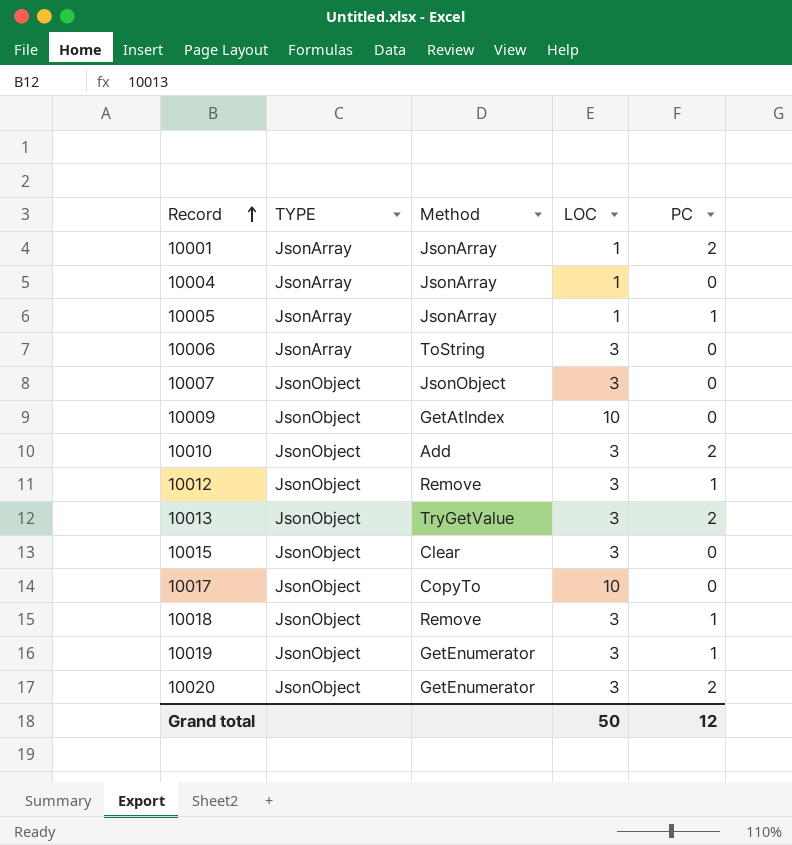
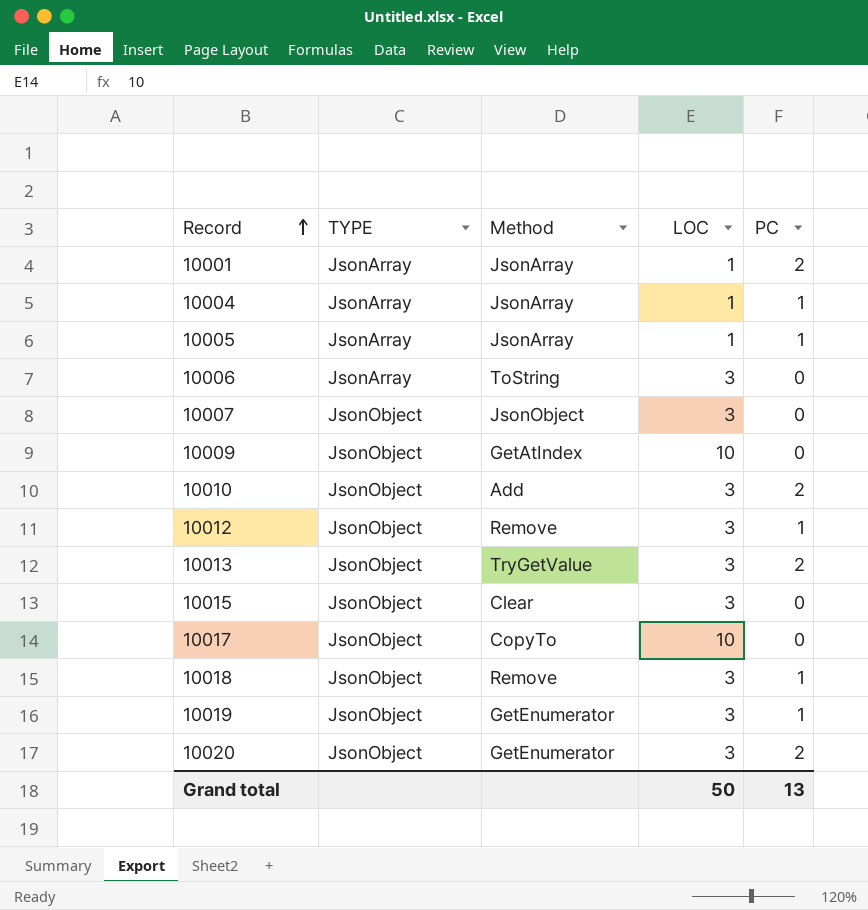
10004 | PC: 0 -> 1
Grand total | PC: 12 -> 13

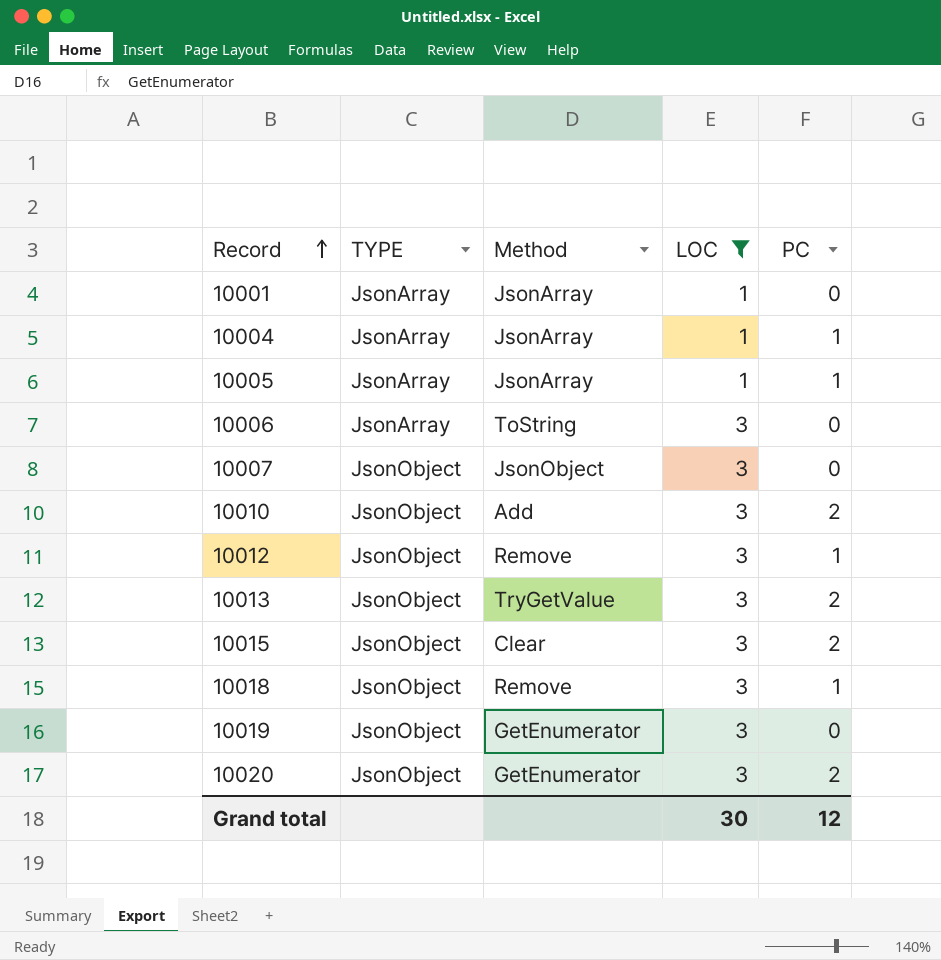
filter: none -> LOC != 10
10001 | PC: 2 -> 0
10015 | PC: 0 -> 2
10019 | PC: 1 -> 0
Grand total | LOC: 50 -> 30
Grand total | PC: 13 -> 12

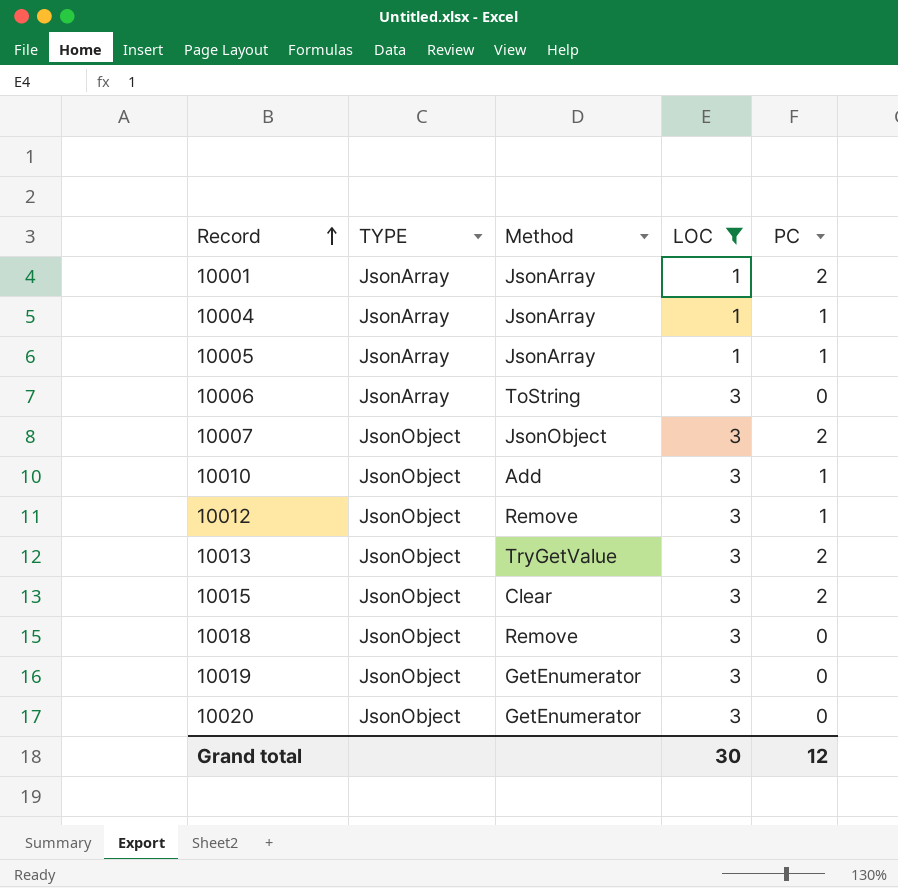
10001 | PC: 0 -> 2
10007 | PC: 0 -> 2
10010 | PC: 2 -> 1
10018 | PC: 1 -> 0
10020 | PC: 2 -> 0

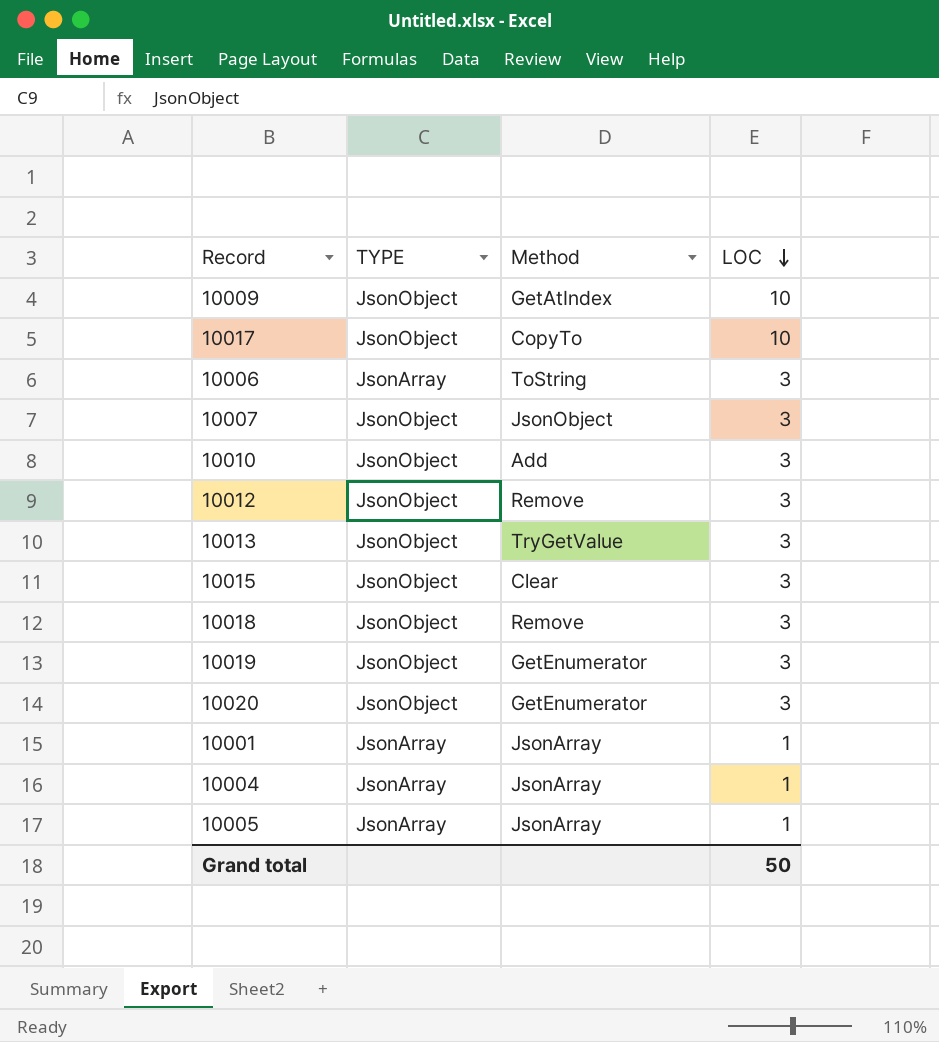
filter: LOC != 10 -> none
row order: Record ascending -> LOC descending
column PC | position: 5 -> none
Grand total | LOC: 30 -> 50

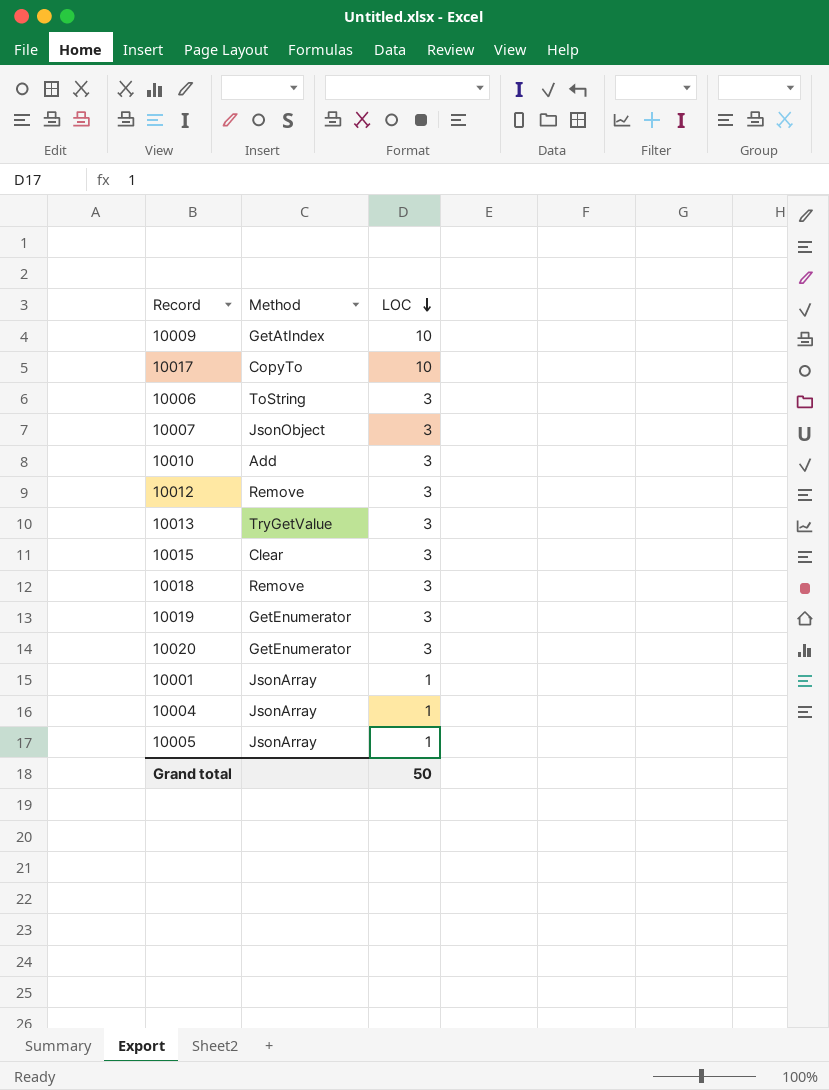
column TYPE | position: 2 -> none

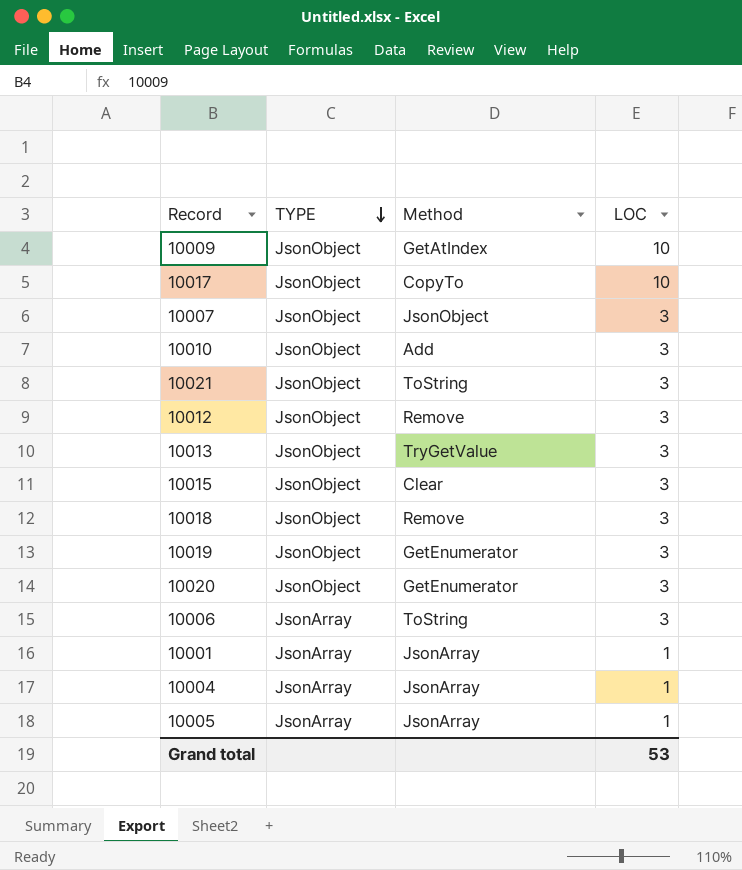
row order: LOC descending -> TYPE descending
column TYPE | position: none -> 2
row 10021: none -> JsonObject | ToString | 3
Grand total | LOC: 50 -> 53

